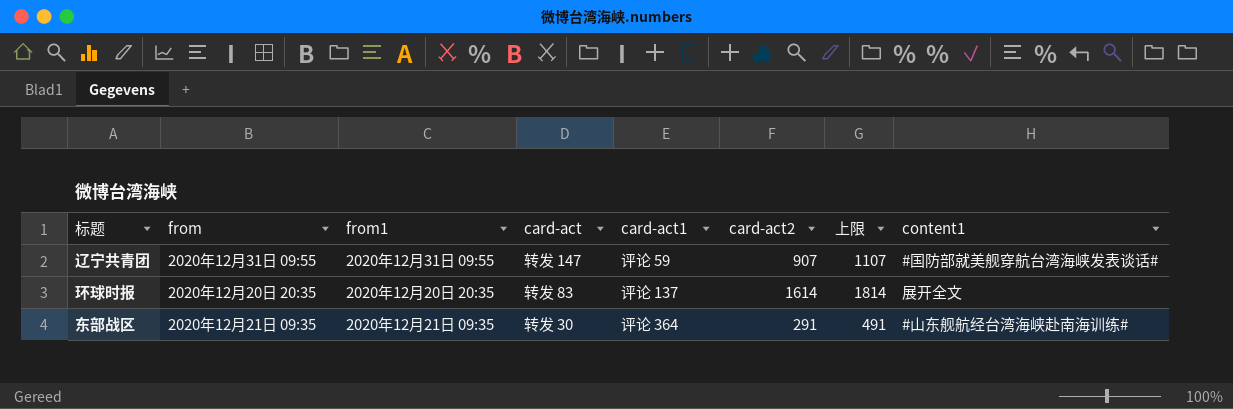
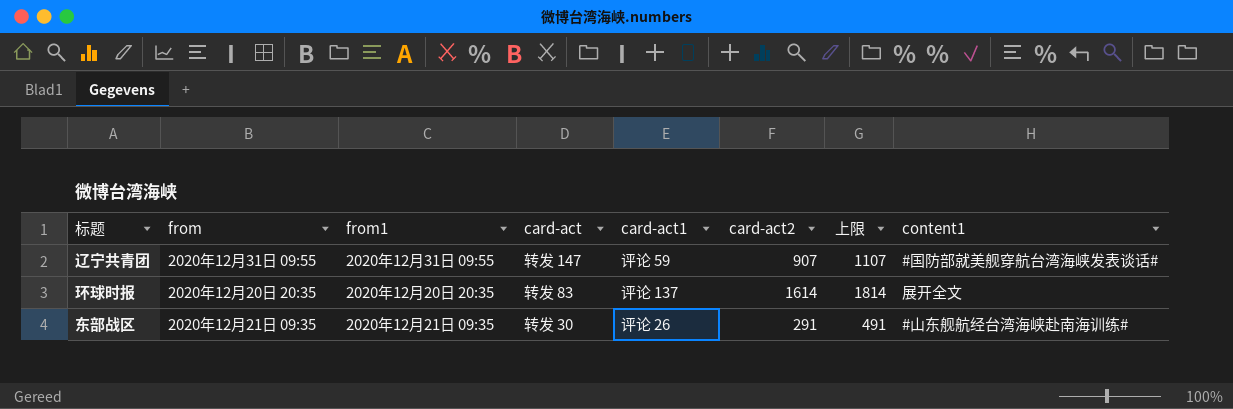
东部战区 | card-act1: 评论 364 -> 评论 26

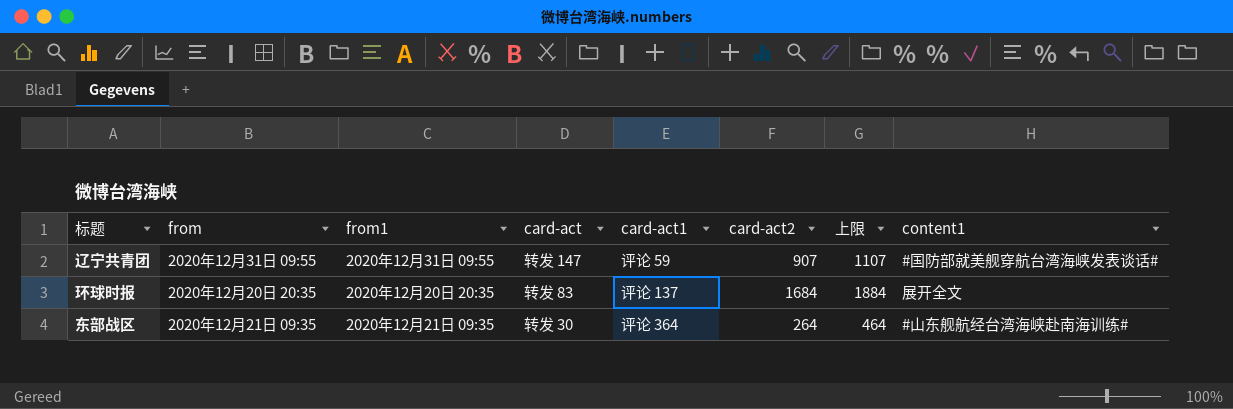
环球时报 | card-act2: 1614 -> 1684
环球时报 | 上限: 1814 -> 1884
东部战区 | card-act1: 评论 26 -> 评论 364
东部战区 | card-act2: 291 -> 264
东部战区 | 上限: 491 -> 464

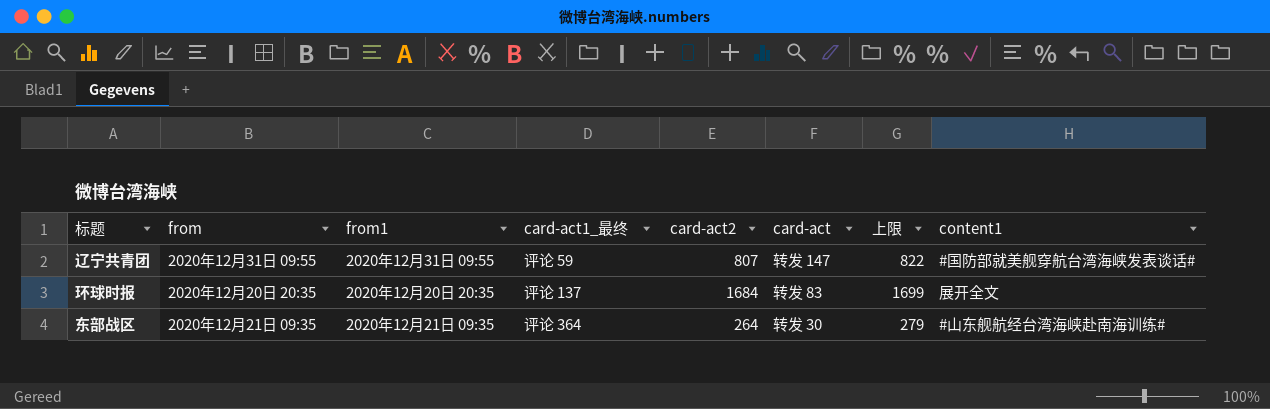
column name: card-act1 -> card-act1_最终
column card-act | position: 4 -> 6
column 上限 | formula: [card-act2] + 200 -> [card-act2] + 15
辽宁共青团 | card-act2: 907 -> 807

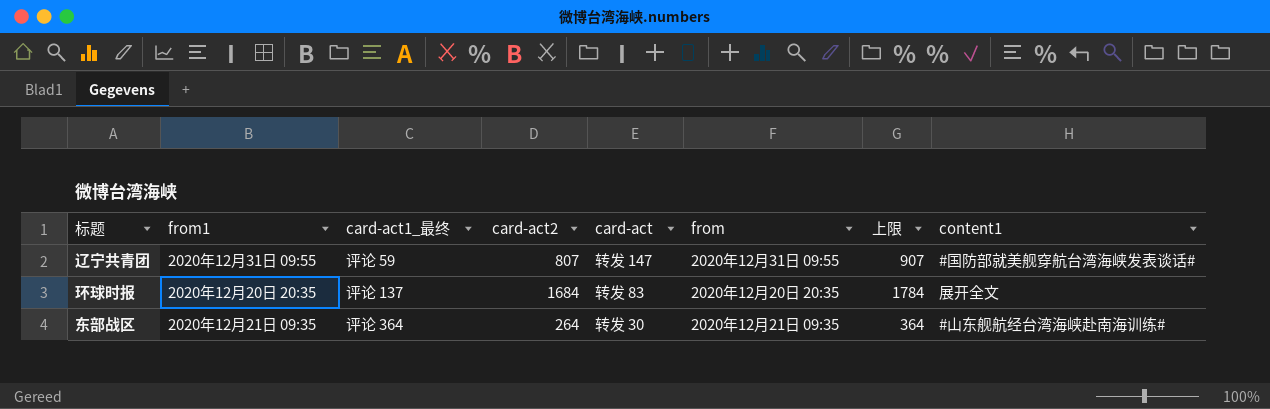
column from | position: 2 -> 6
column 上限 | formula: [card-act2] + 15 -> [card-act2] + 100

